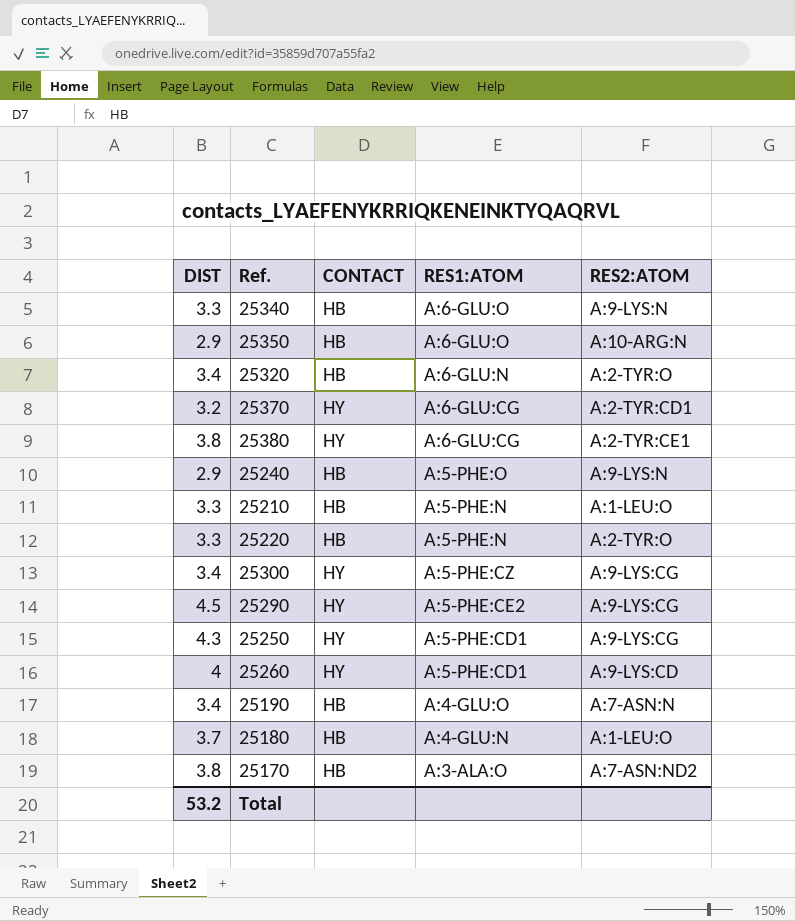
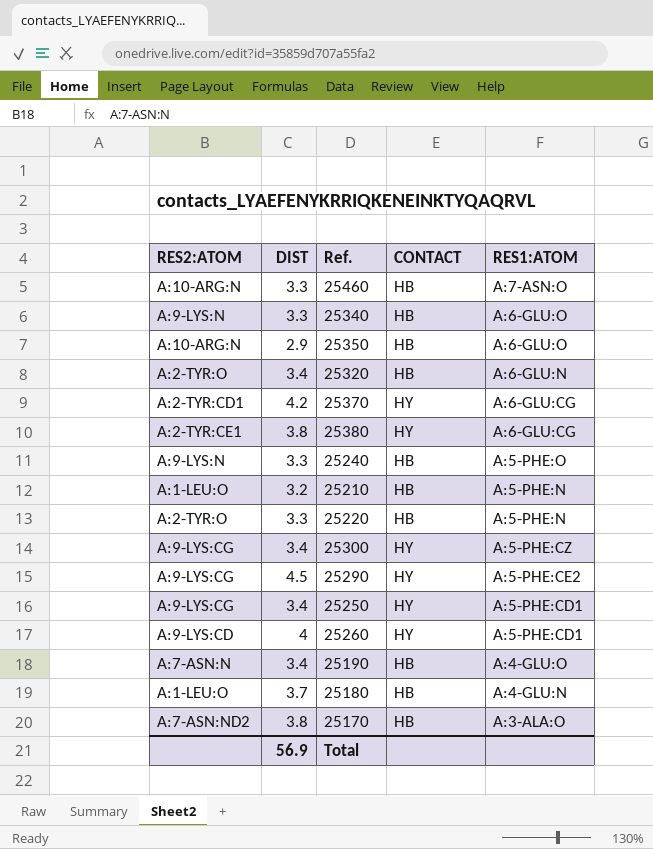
column RES2:ATOM | position: 5 -> 1
row 25460: none -> A:10-ARG:N | 3.3 | HB | A:7-ASN:O
25370 | DIST: 3.2 -> 4.2
25240 | DIST: 2.9 -> 3.3
25210 | DIST: 3.3 -> 3.2
25250 | DIST: 4.3 -> 3.4
Total | DIST: 53.2 -> 56.9

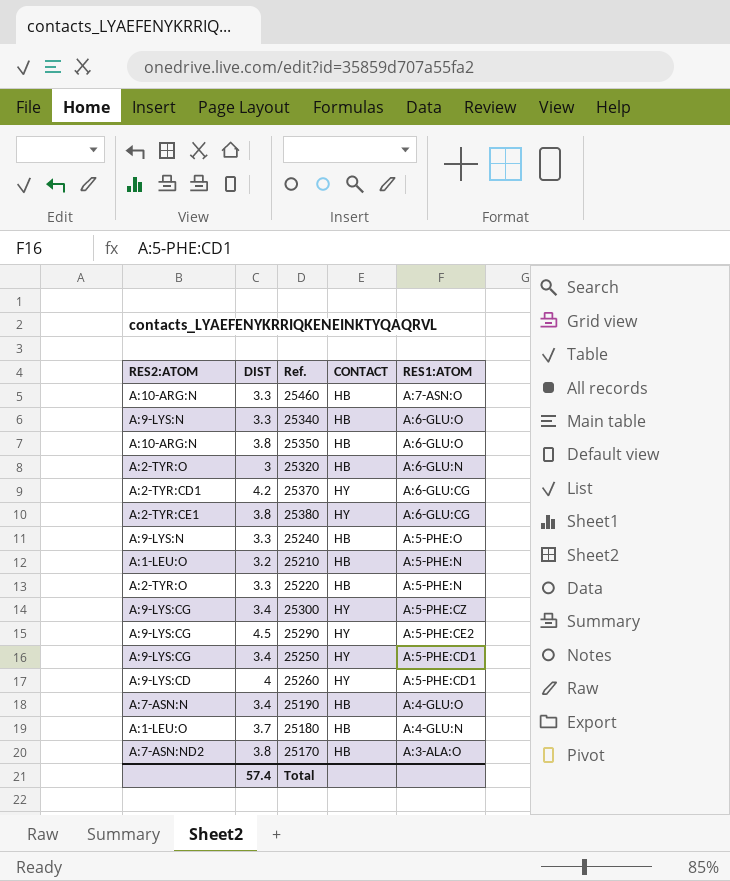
25350 | DIST: 2.9 -> 3.8
25320 | DIST: 3.4 -> 3
Total | DIST: 56.9 -> 57.4

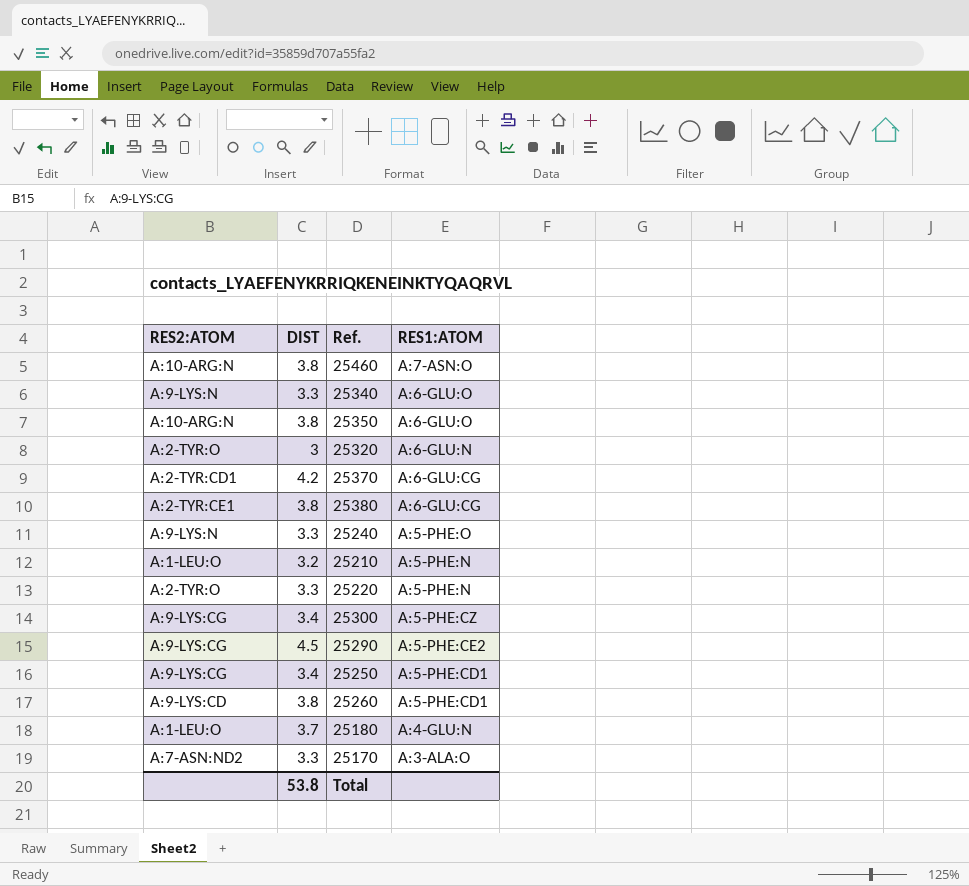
column CONTACT | position: 4 -> none
row 25190: A:7-ASN:N | 3.4 | HB | A:4-GLU:O -> none
25460 | DIST: 3.3 -> 3.8
25260 | DIST: 4 -> 3.8
25170 | DIST: 3.8 -> 3.3
Total | DIST: 57.4 -> 53.8

